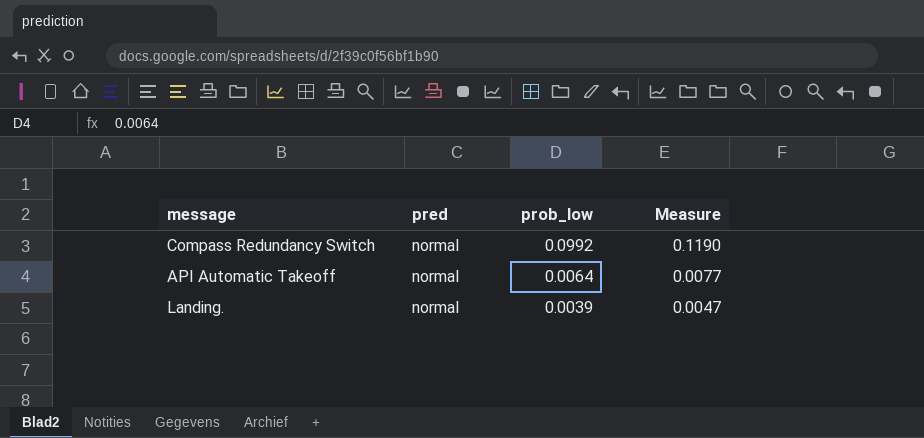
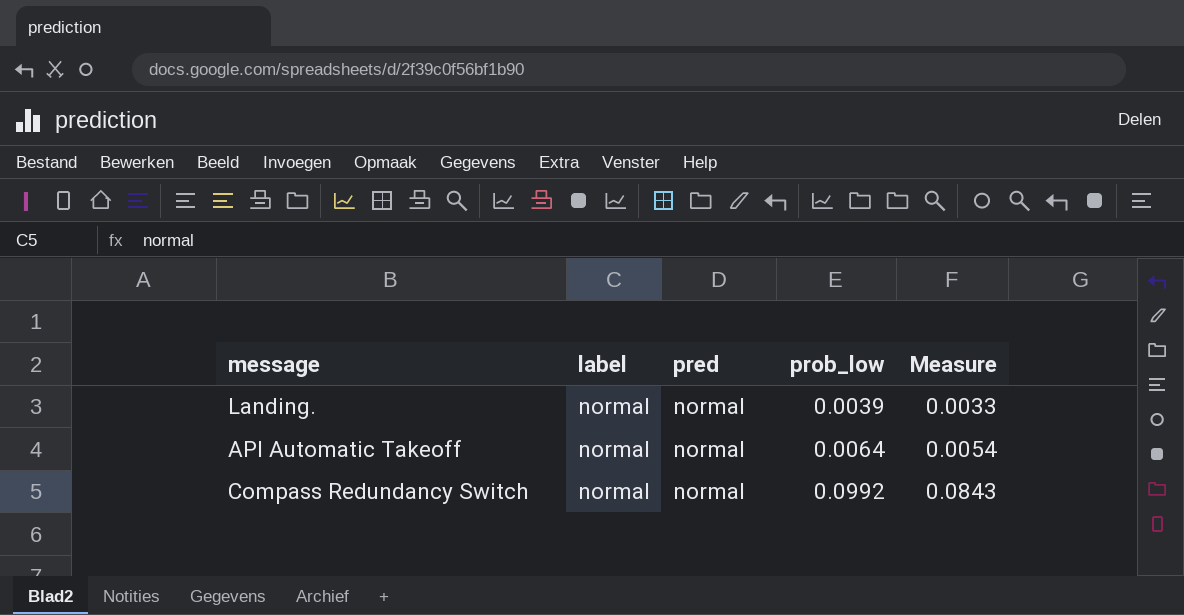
row order: prob_low descending -> prob_low ascending
column label | position: none -> 2
column Measure | formula: [prob_low] * 1.2 -> [prob_low] * 0.85

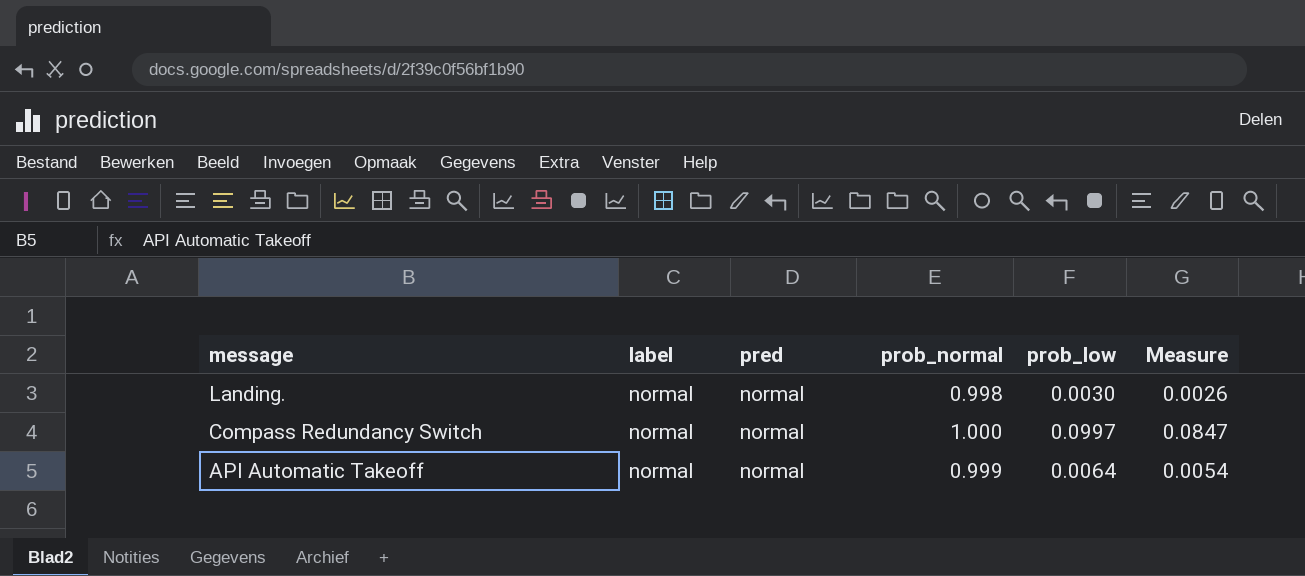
row order: prob_low ascending -> message descending
column prob_normal | position: none -> 4
Landing. | prob_low: 0.0039 -> 0.0030
Landing. | Measure: 0.0033 -> 0.0026
Compass Redundancy Switch | prob_low: 0.0992 -> 0.0997
Compass Redundancy Switch | Measure: 0.0843 -> 0.0847

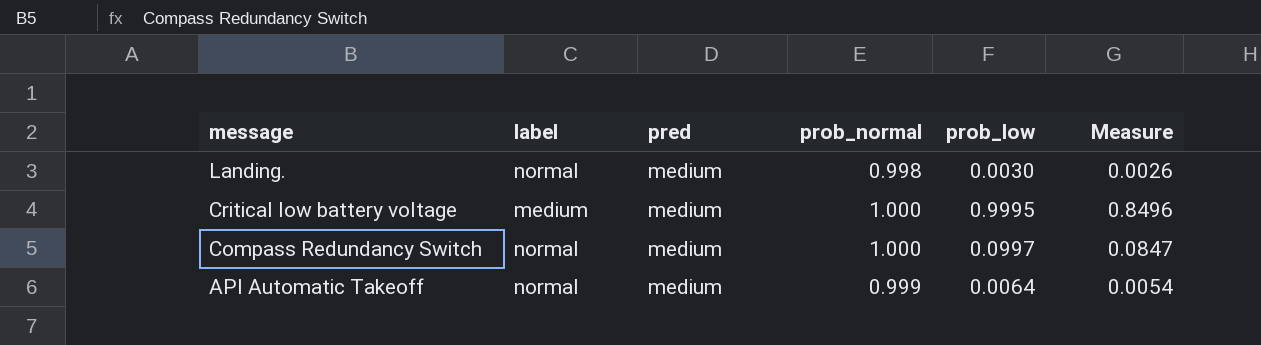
Landing. | pred: normal -> medium
row Critical low battery voltage: none -> medium | medium | 1.000 | 0.9995 | 0.8496
Compass Redundancy Switch | pred: normal -> medium
API Automatic Takeoff | pred: normal -> medium

